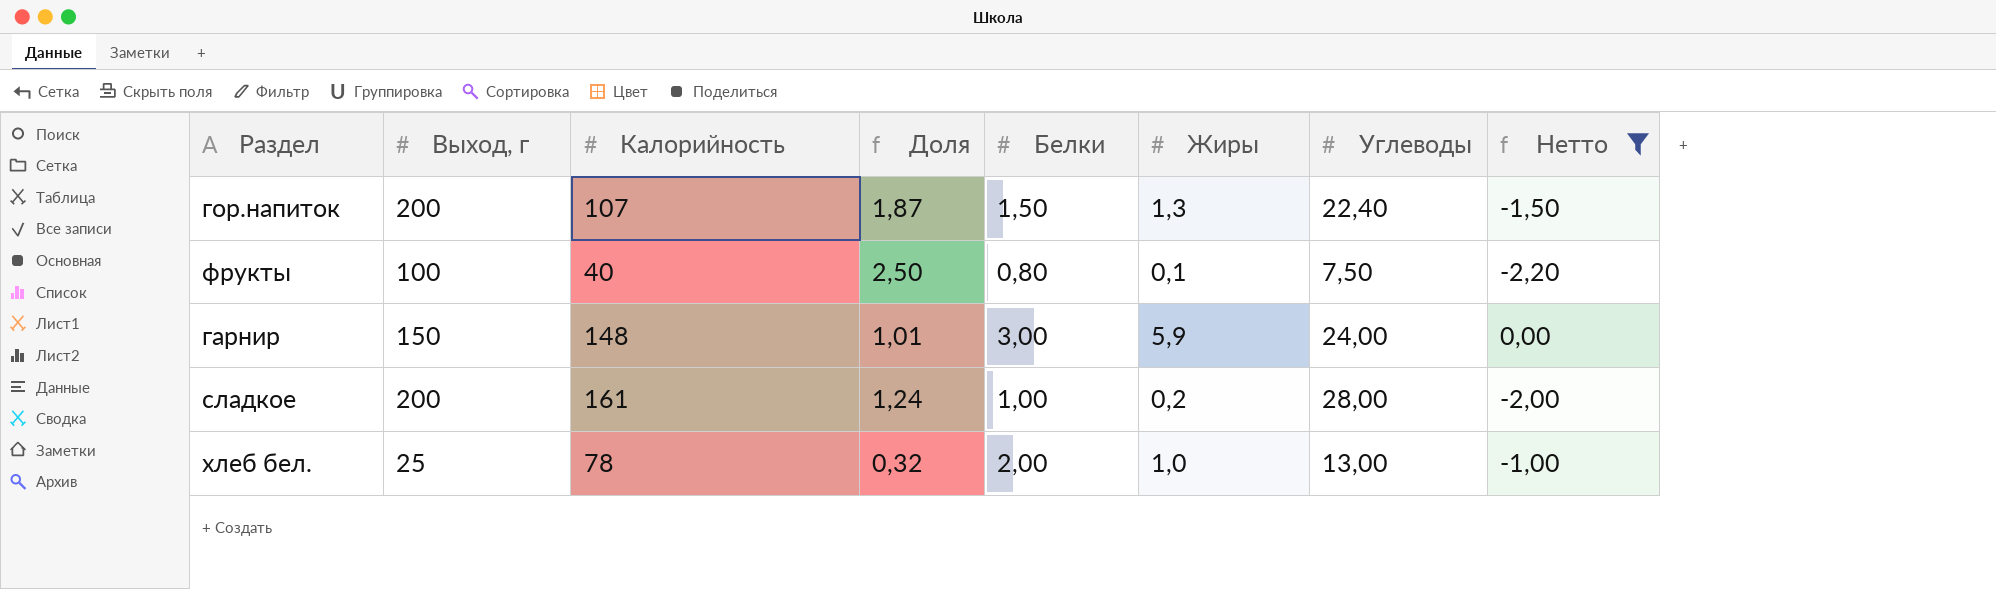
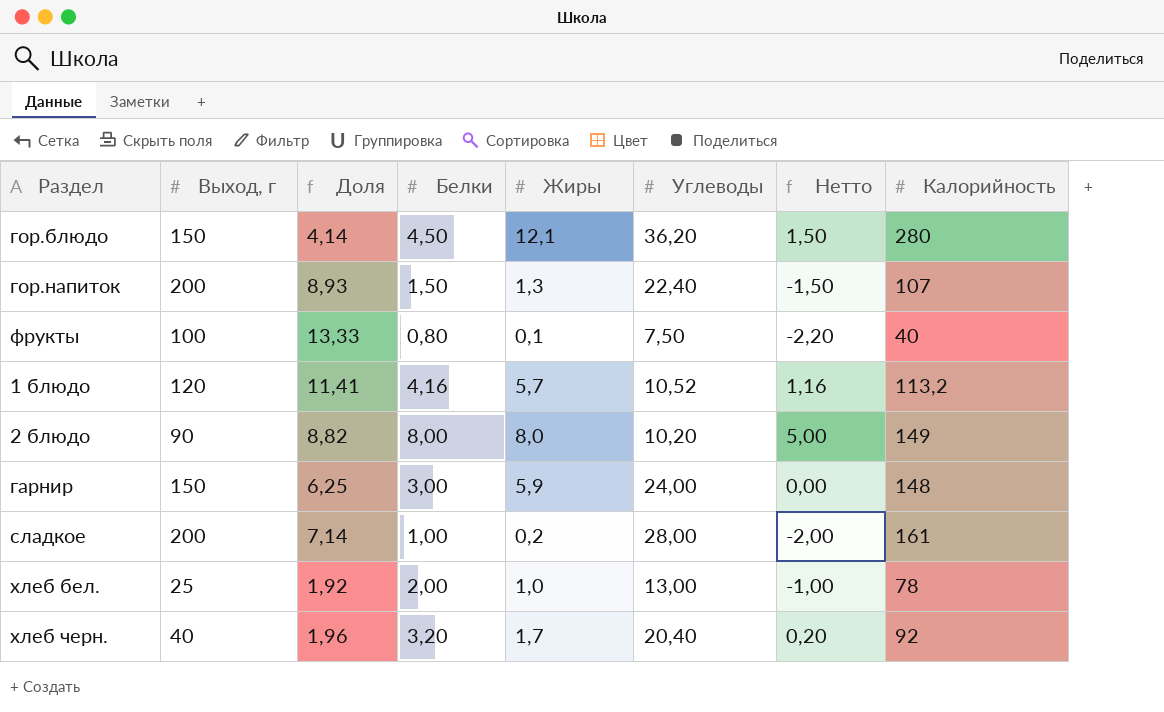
filter: Нетто <= 0,00 -> none
column Доля | formula: [Выход, г] / [Калорийность] -> [Выход, г] / [Углеводы]
column Калорийность | position: 3 -> 8

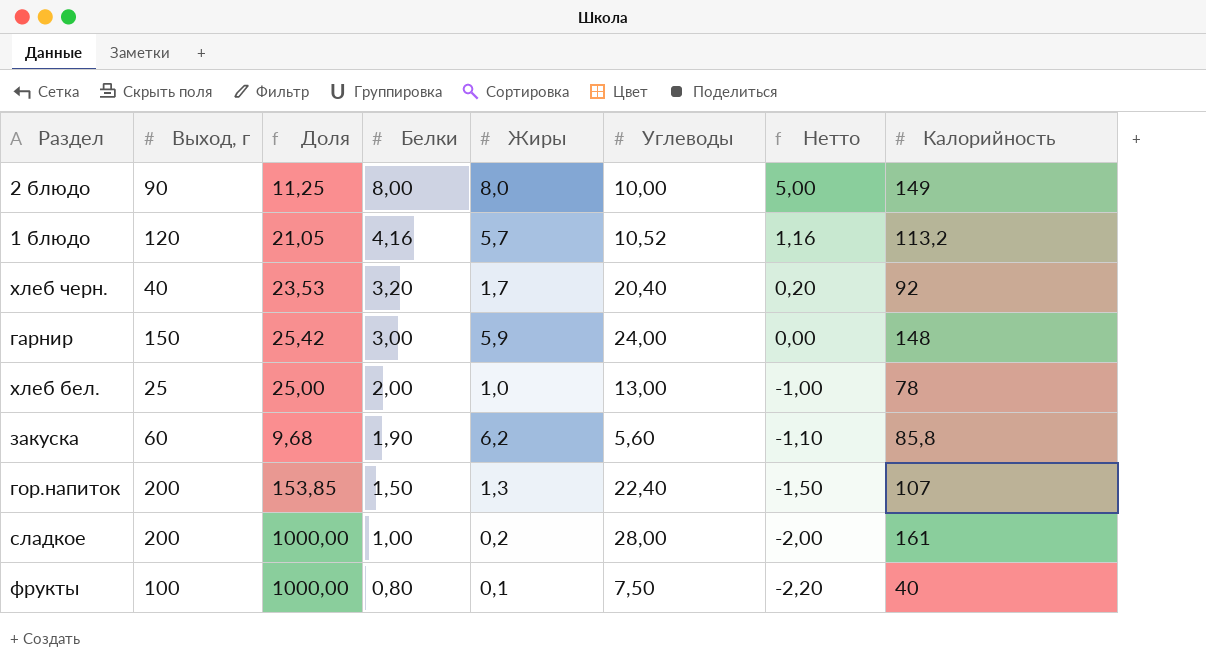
row order: none -> Белки descending
column Доля | formula: [Выход, г] / [Углеводы] -> [Выход, г] / [Жиры]
row гор.блюдо: 150 | 4,14 | 4,50 | 12,1 | 36,20 | 1,50 | 280 -> none
2 блюдо | Углеводы: 10,20 -> 10,00
row закуска: none -> 60 | 9,68 | 1,90 | 6,2 | 5,60 | -1,10 | 85,8

